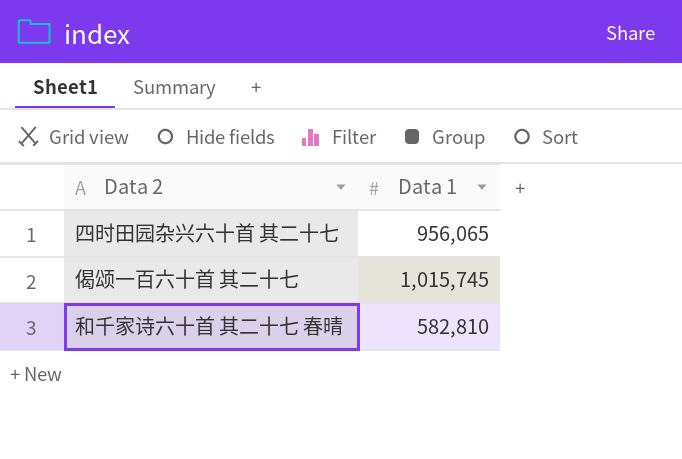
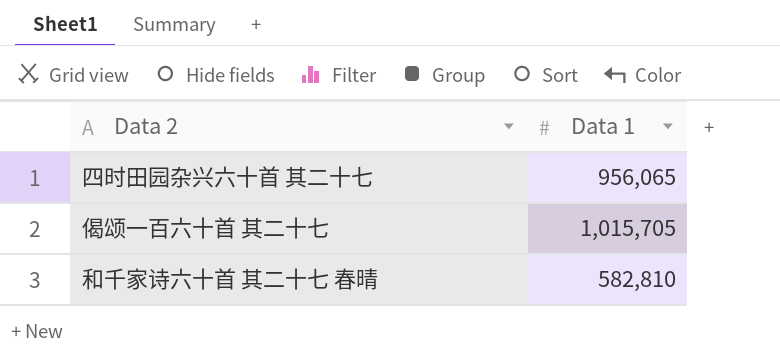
偈颂一百六十首 其二十七 | Data 1: 1,015,745 -> 1,015,705

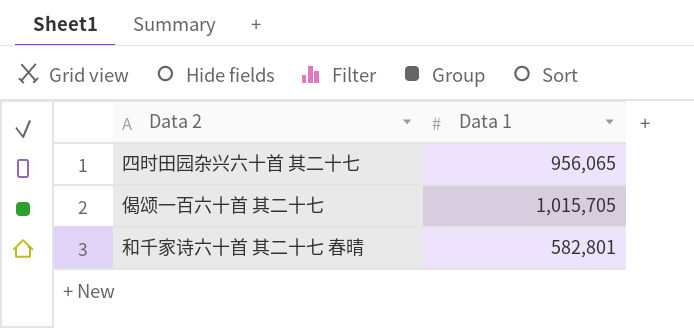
和千家诗六十首 其二十七 春晴 | Data 1: 582,810 -> 582,801

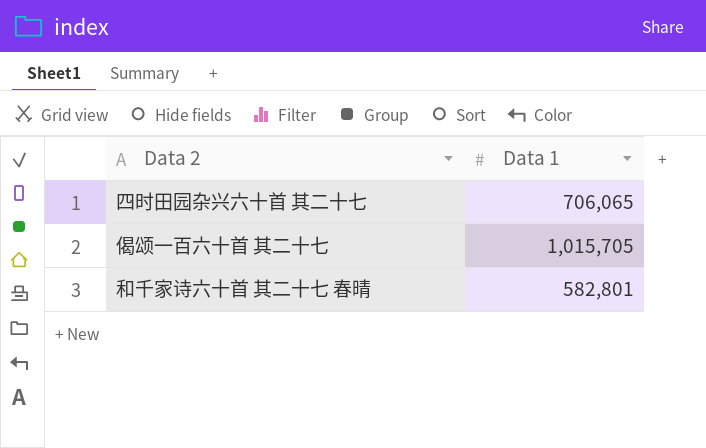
四时田园杂兴六十首 其二十七 | Data 1: 956,065 -> 706,065

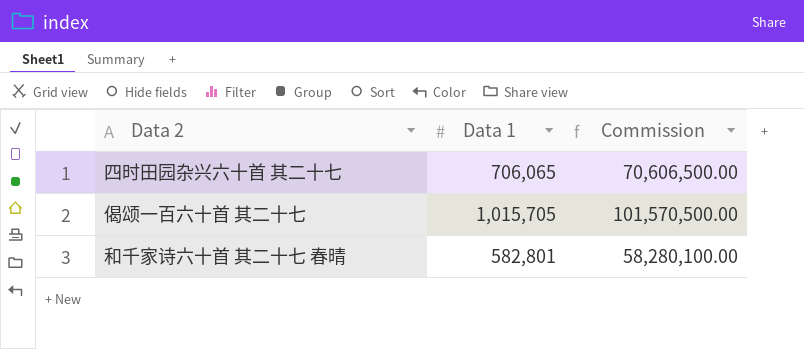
column Commission | formula: none -> [Data 1] * 100

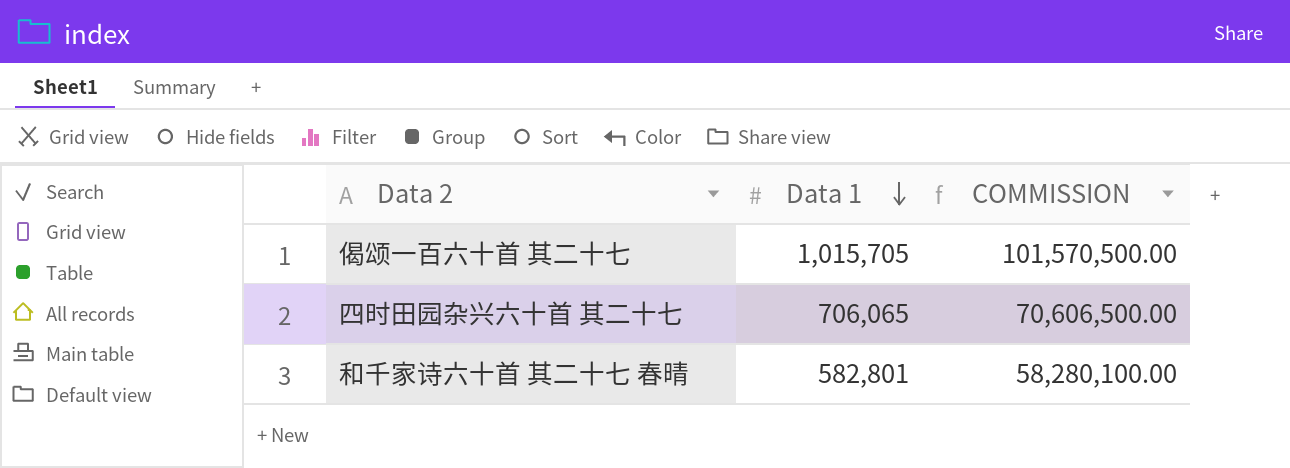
row order: none -> Data 1 descending
column name: Commission -> COMMISSION

